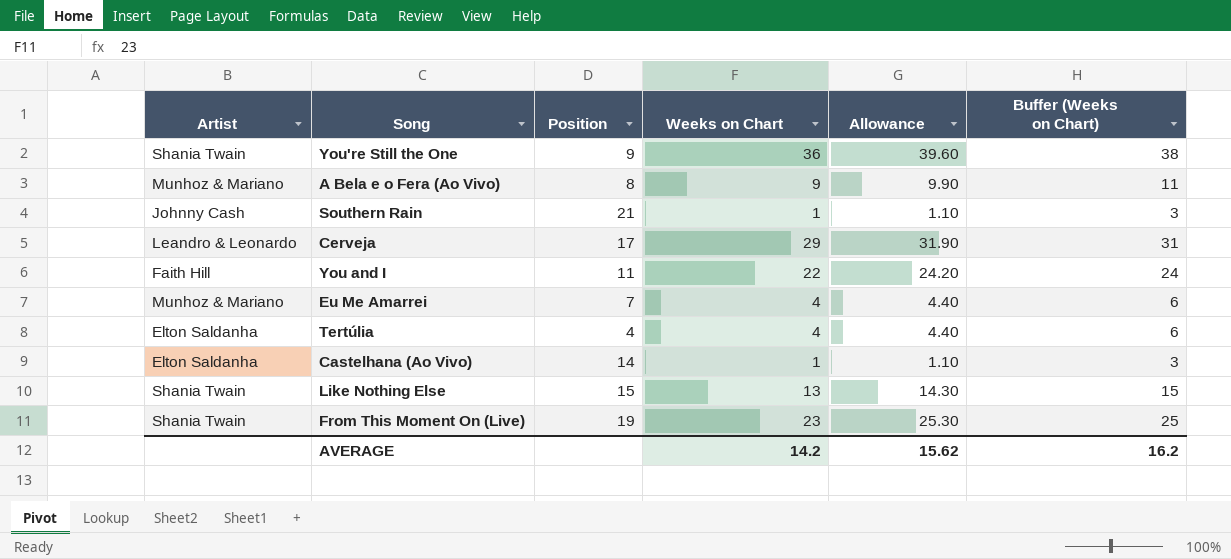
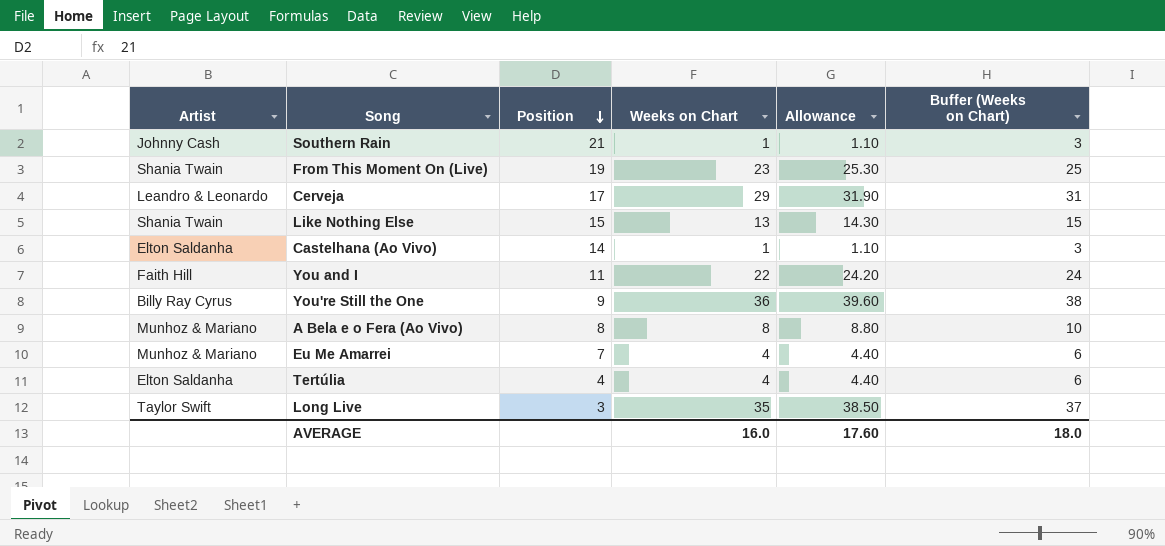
row order: none -> Position descending
You're Still the One | Artist: Shania Twain -> Billy Ray Cyrus
A Bela e o Fera (Ao Vivo) | Weeks on Chart: 9 -> 8
A Bela e o Fera (Ao Vivo) | Allowance: 9.90 -> 8.80
A Bela e o Fera (Ao Vivo) | Buffer (Weeks on Chart): 11 -> 10
row Long Live: none -> Taylor Swift | 3 | 35 | 38.50 | 37
AVERAGE | Weeks on Chart: 14.2 -> 16.0
AVERAGE | Allowance: 15.62 -> 17.60
AVERAGE | Buffer (Weeks on Chart): 16.2 -> 18.0

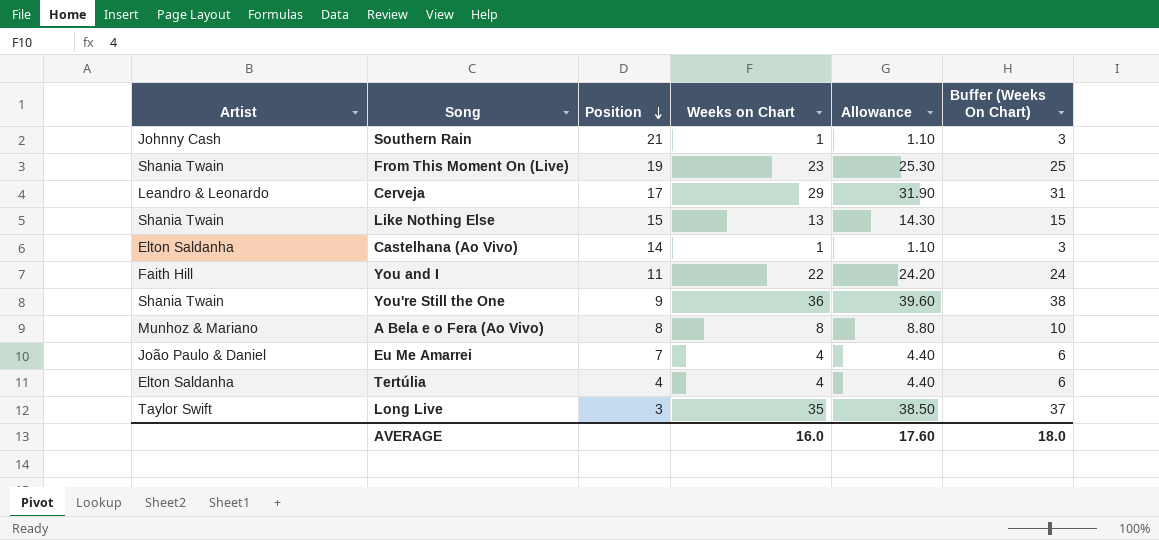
column name: Buffer (Weeks on Chart) -> Buffer (Weeks On Chart)
You're Still the One | Artist: Billy Ray Cyrus -> Shania Twain
Eu Me Amarrei | Artist: Munhoz & Mariano -> João Paulo & Daniel

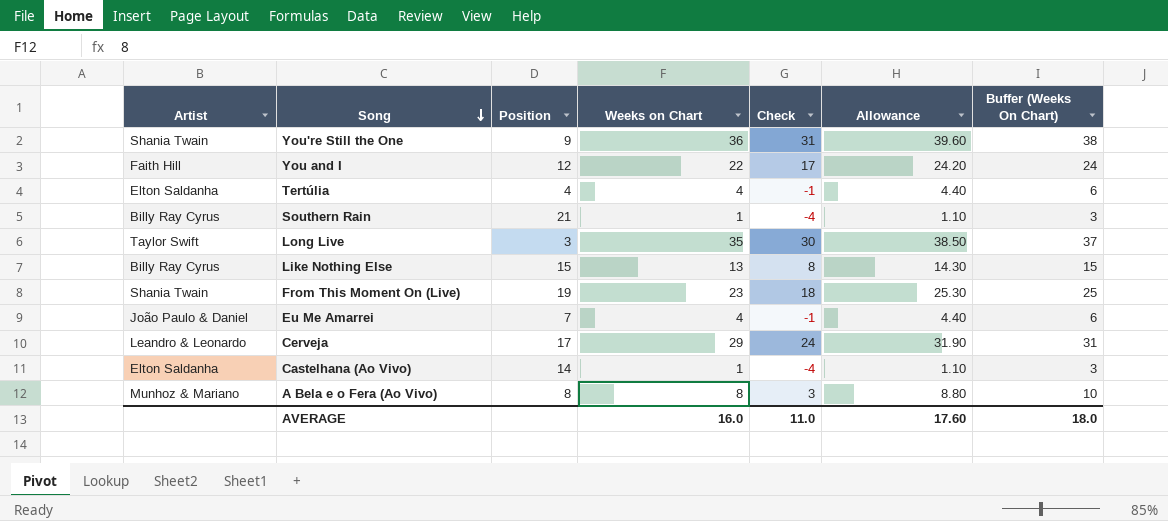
row order: Position descending -> Song descending
column Check | formula: none -> [Weeks on Chart] - 5
You and I | Position: 11 -> 12
Southern Rain | Artist: Johnny Cash -> Billy Ray Cyrus
Like Nothing Else | Artist: Shania Twain -> Billy Ray Cyrus

